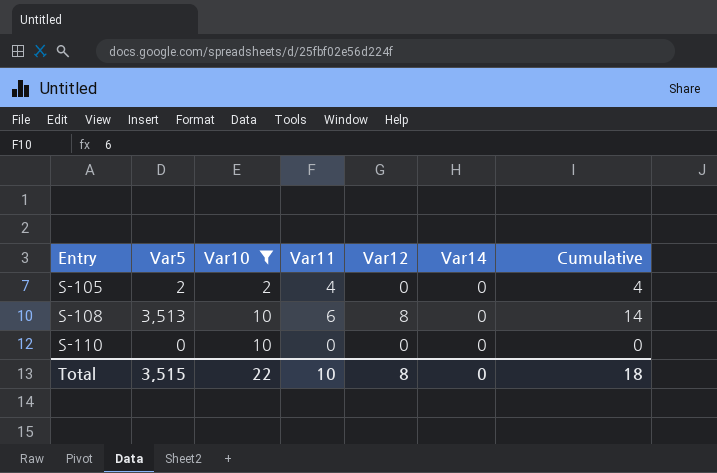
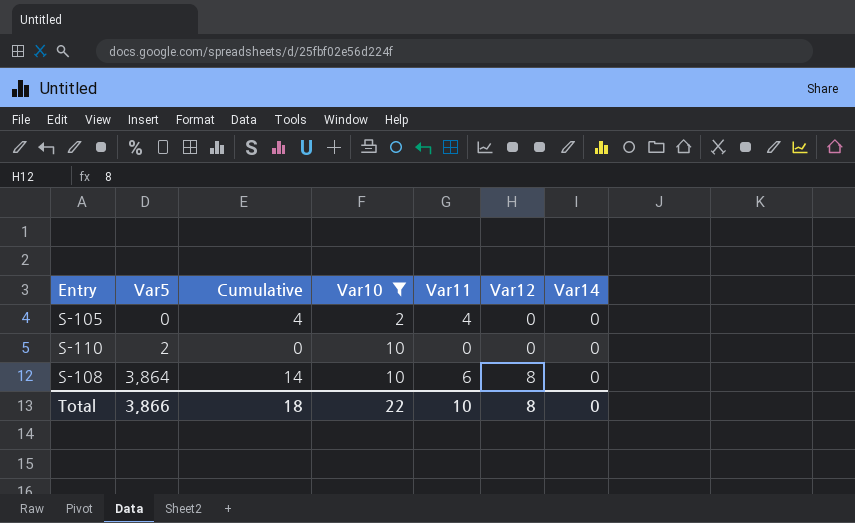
row order: Entry ascending -> Var5 ascending
column Cumulative | position: 7 -> 3
S-105 | Var5: 2 -> 0
S-110 | Var5: 0 -> 2
S-108 | Var5: 3,513 -> 3,864
Total | Var5: 3,515 -> 3,866

